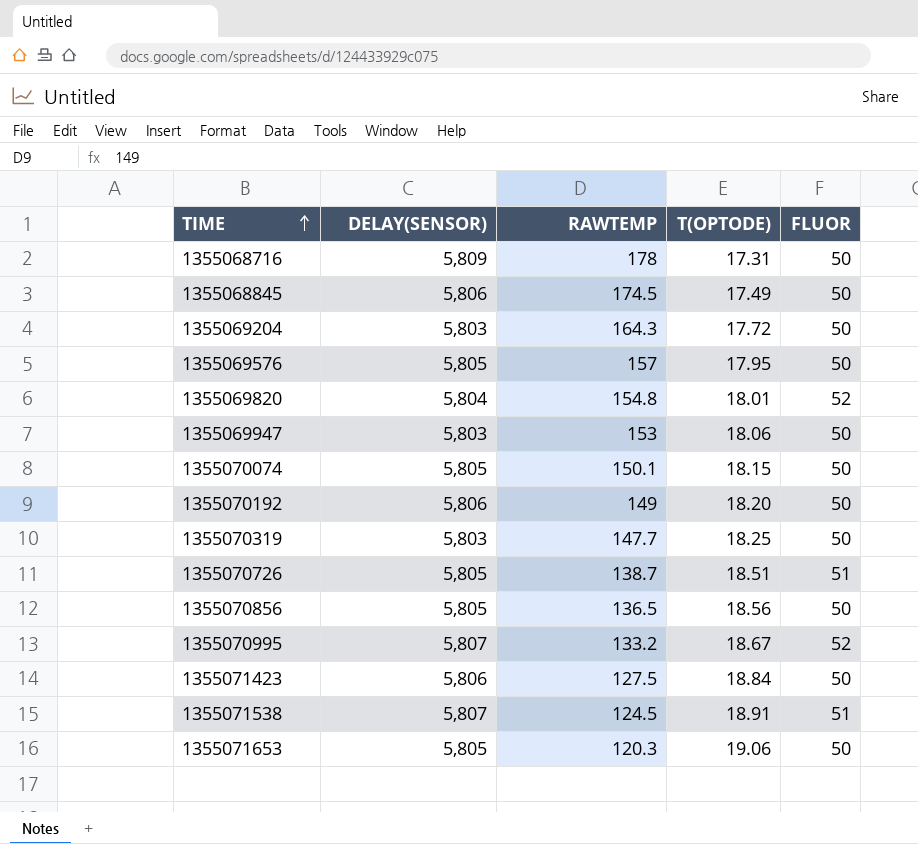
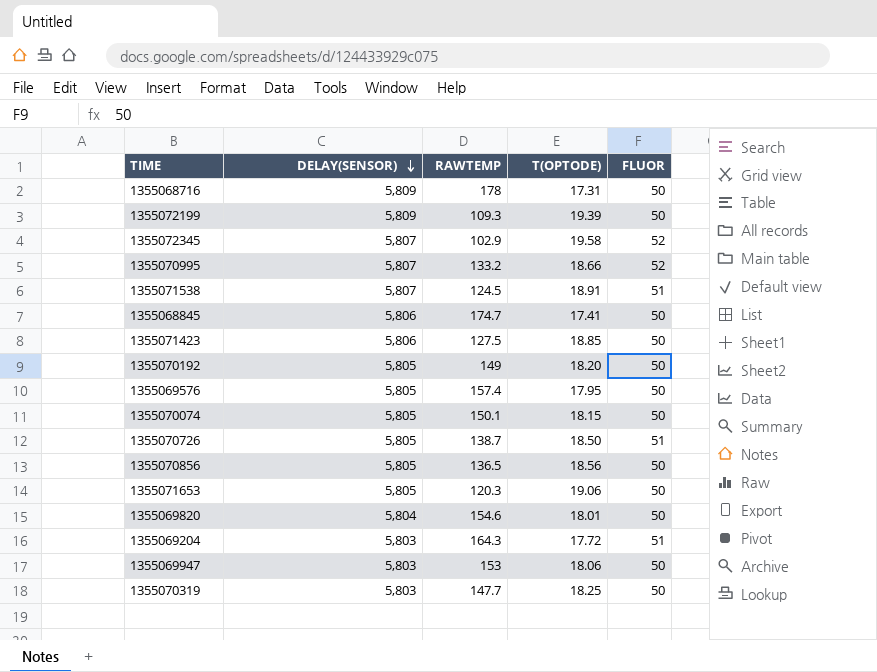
row order: TIME ascending -> DELAY(SENSOR) descending
row 1355072199: none -> 5,809 | 109.3 | 19.39 | 50
row 1355072345: none -> 5,807 | 102.9 | 19.58 | 52
1355070995 | T(OPTODE): 18.67 -> 18.66
1355068845 | RAWTEMP: 174.5 -> 174.7
1355068845 | T(OPTODE): 17.49 -> 17.41
1355071423 | T(OPTODE): 18.84 -> 18.85
1355070192 | DELAY(SENSOR): 5,806 -> 5,805
1355069576 | RAWTEMP: 157 -> 157.4
1355070726 | T(OPTODE): 18.51 -> 18.50
1355069820 | RAWTEMP: 154.8 -> 154.6
1355069820 | FLUOR: 52 -> 50
1355069204 | FLUOR: 50 -> 51

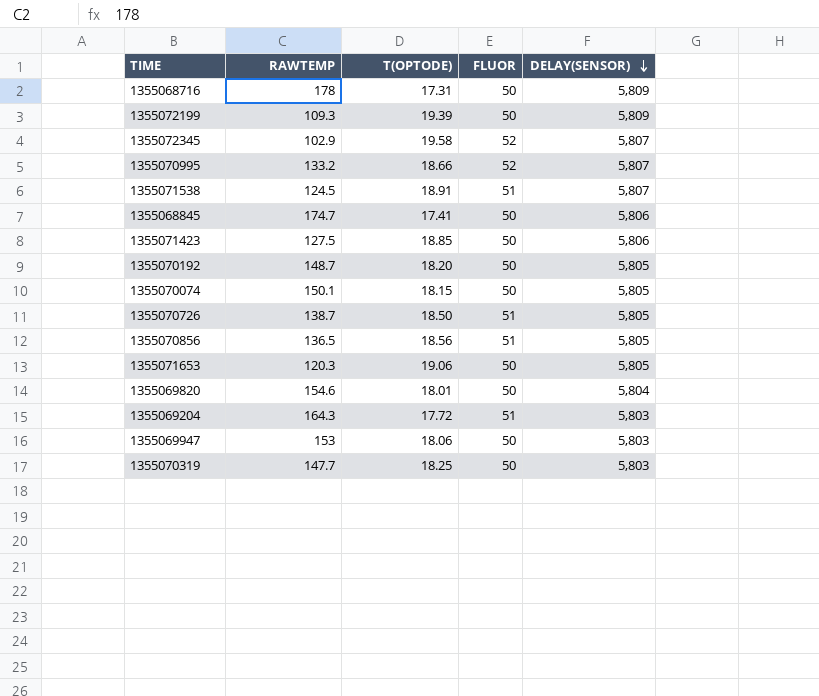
column DELAY(SENSOR) | position: 2 -> 5
row 1355069576: 5,805 | 157.4 | 17.95 | 50 -> none
1355070192 | RAWTEMP: 149 -> 148.7
1355070856 | FLUOR: 50 -> 51

